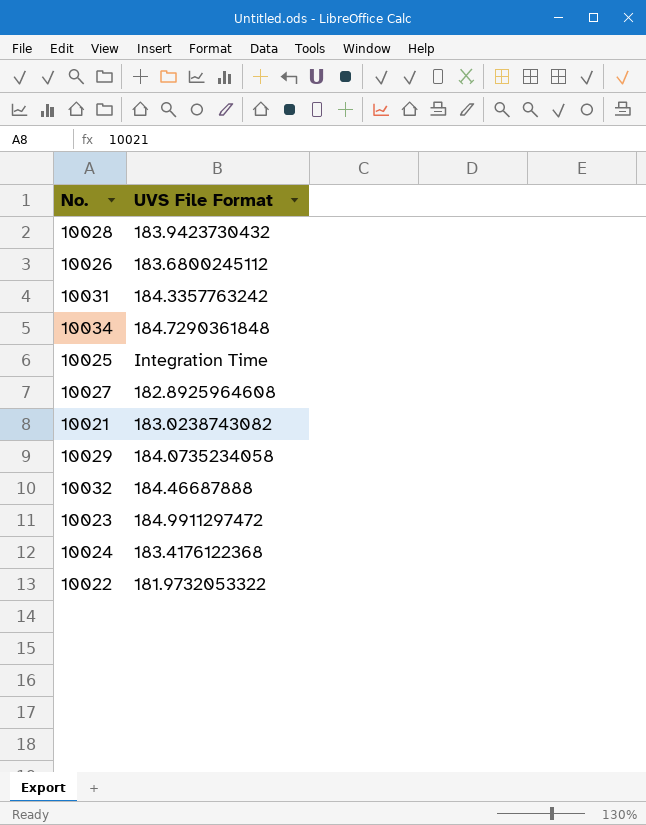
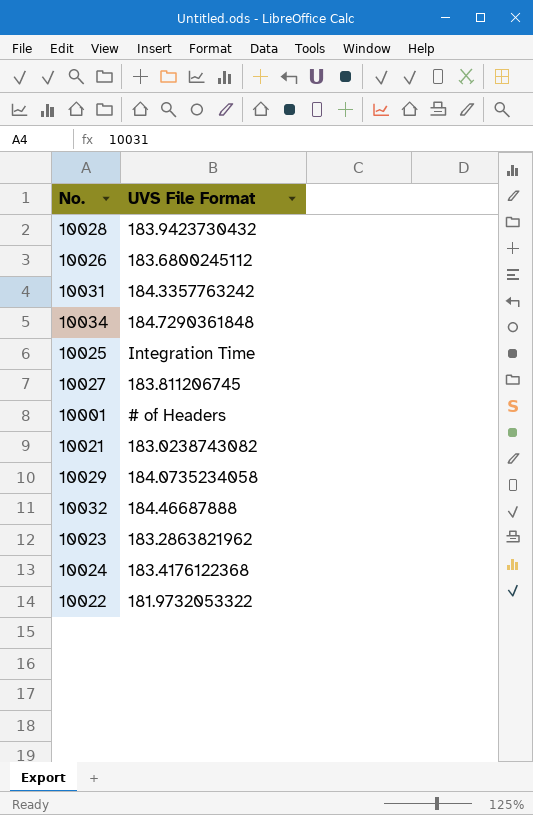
10027 | UVS File Format: 182.8925964608 -> 183.811206745
row 10001: none -> # of Headers
10023 | UVS File Format: 184.9911297472 -> 183.2863821962

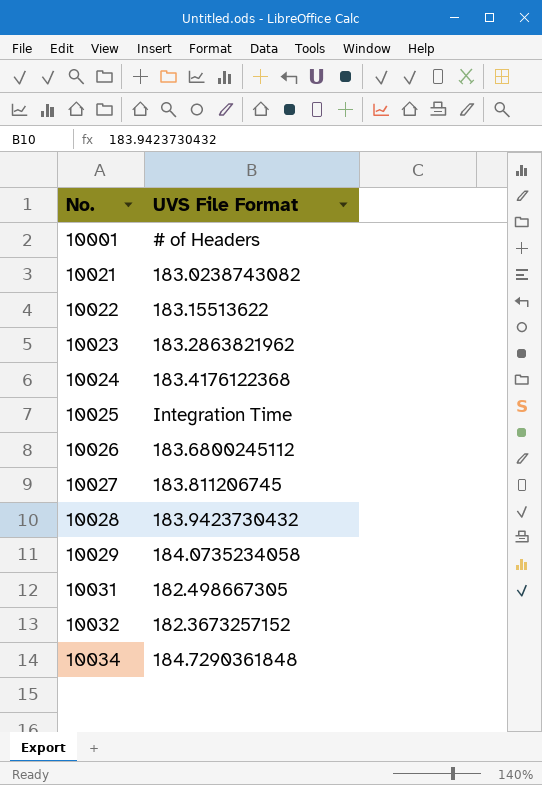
row order: none -> No. ascending
10022 | UVS File Format: 181.9732053322 -> 183.15513622
10031 | UVS File Format: 184.3357763242 -> 182.498667305
10032 | UVS File Format: 184.46687888 -> 182.3673257152

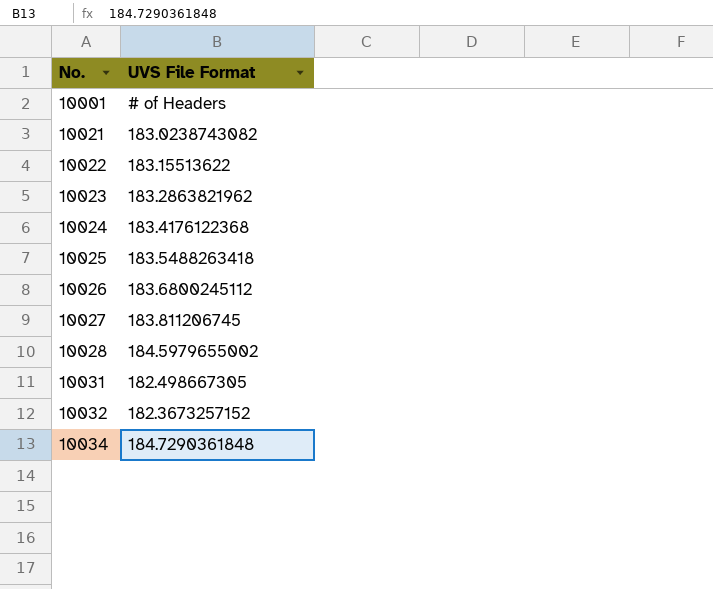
row 10029: 184.0735234058 -> none
10025 | UVS File Format: Integration Time -> 183.5488263418
10028 | UVS File Format: 183.9423730432 -> 184.5979655002

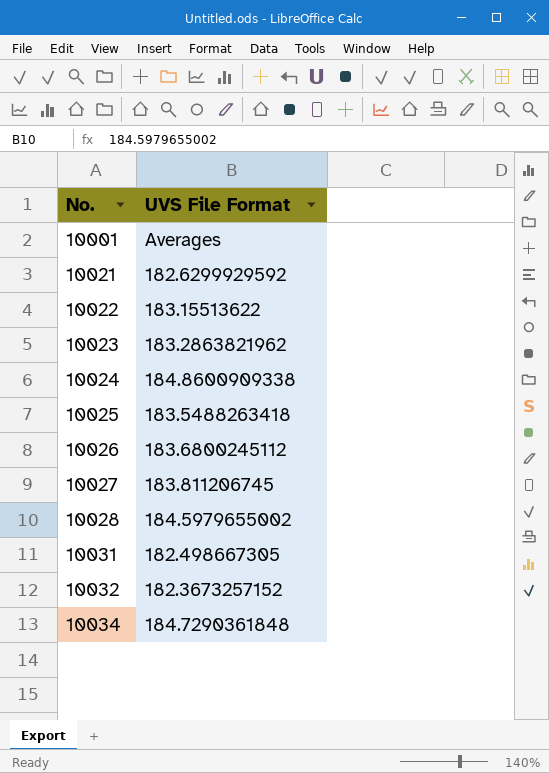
10001 | UVS File Format: # of Headers -> Averages
10021 | UVS File Format: 183.0238743082 -> 182.6299929592
10024 | UVS File Format: 183.4176122368 -> 184.8600909338

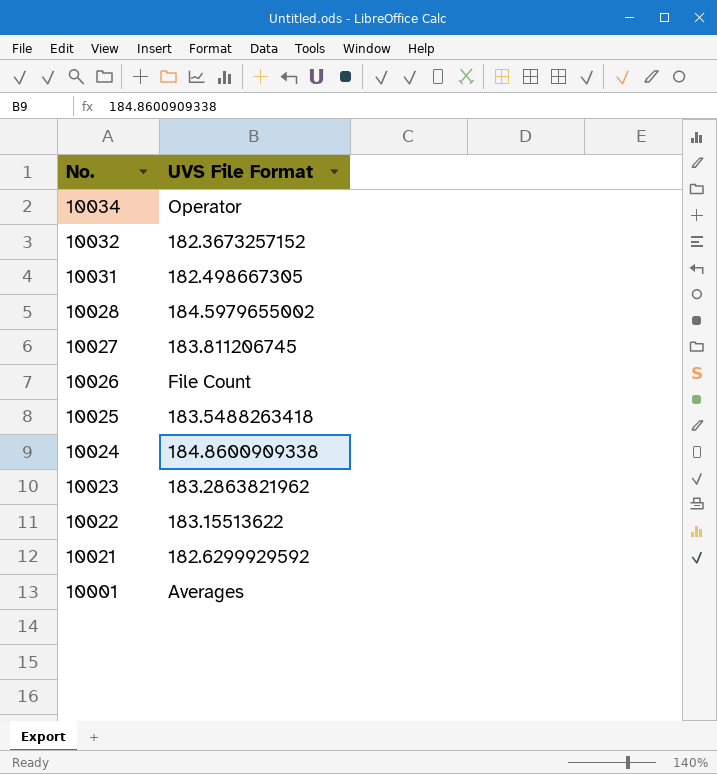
row order: No. ascending -> No. descending
10034 | UVS File Format: 184.7290361848 -> Operator
10026 | UVS File Format: 183.6800245112 -> File Count

